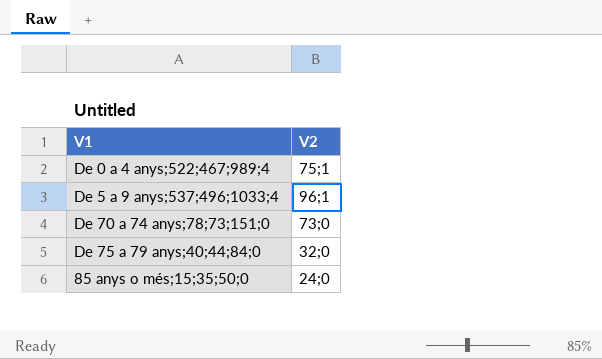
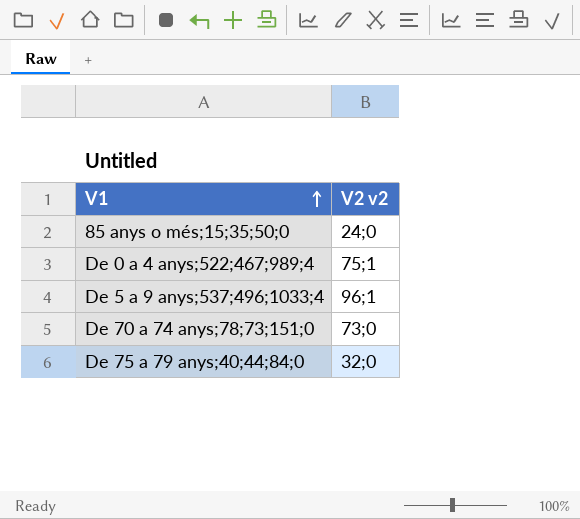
row order: none -> V1 ascending
column name: V2 -> V2 v2

